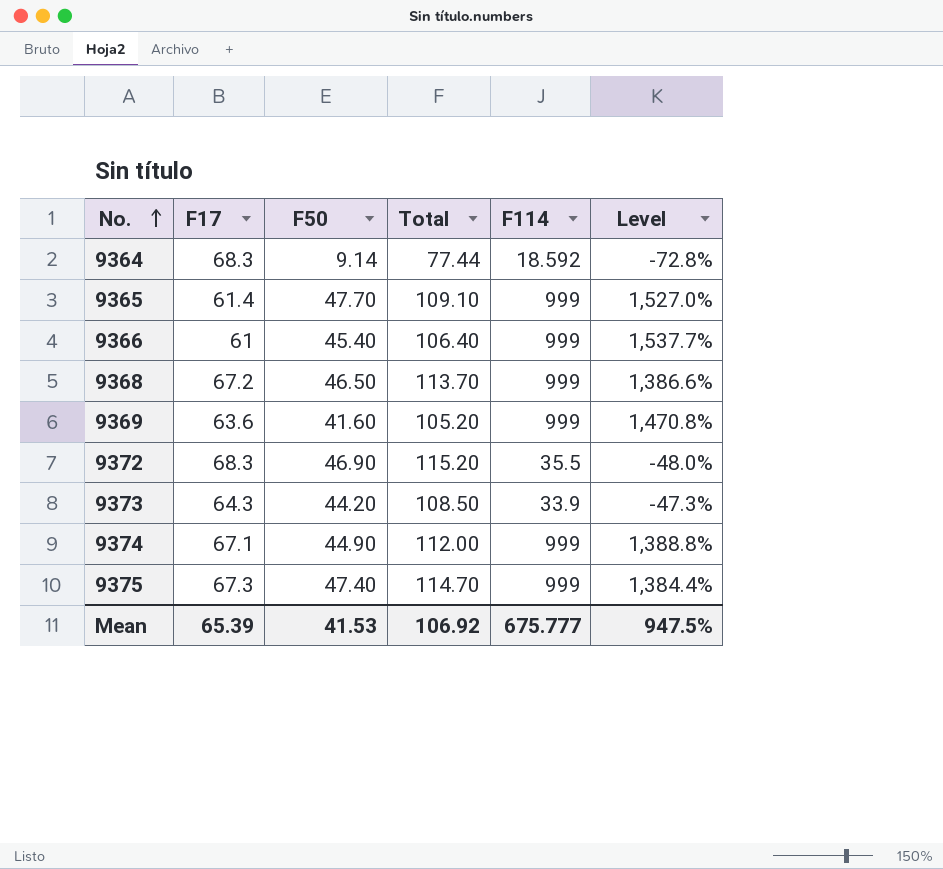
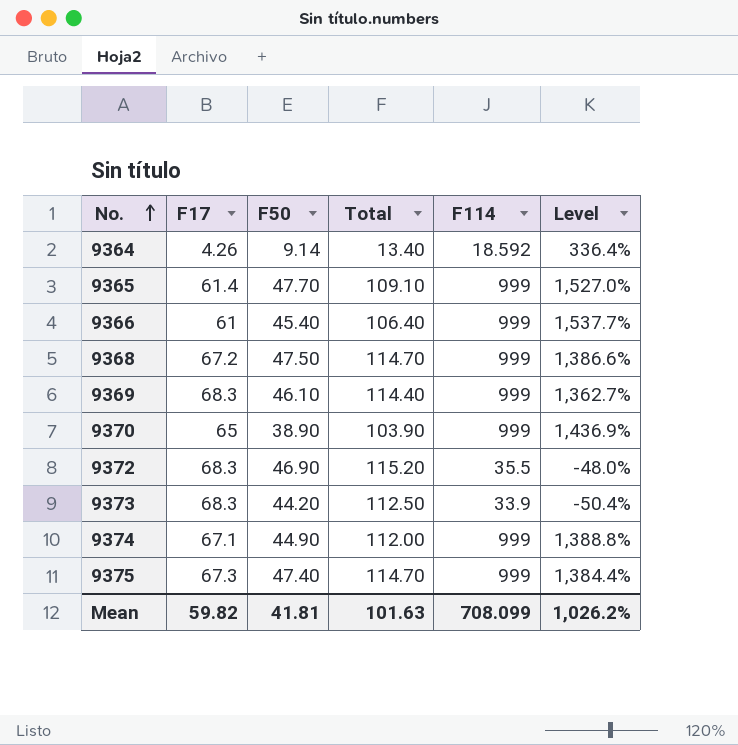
9364 | F17: 68.3 -> 4.26
9364 | Total: 77.44 -> 13.40
9364 | Level: -72.8% -> 336.4%
9368 | F50: 46.50 -> 47.50
9368 | Total: 113.70 -> 114.70
9369 | F17: 63.6 -> 68.3
9369 | F50: 41.60 -> 46.10
9369 | Total: 105.20 -> 114.40
9369 | Level: 1,470.8% -> 1,362.7%
row 9370: none -> 65 | 38.90 | 103.90 | 999 | 1,436.9%
9373 | F17: 64.3 -> 68.3
9373 | Total: 108.50 -> 112.50
9373 | Level: -47.3% -> -50.4%
Mean | F17: 65.39 -> 59.82
Mean | F50: 41.53 -> 41.81
Mean | Total: 106.92 -> 101.63
Mean | F114: 675.777 -> 708.099
Mean | Level: 947.5% -> 1,026.2%

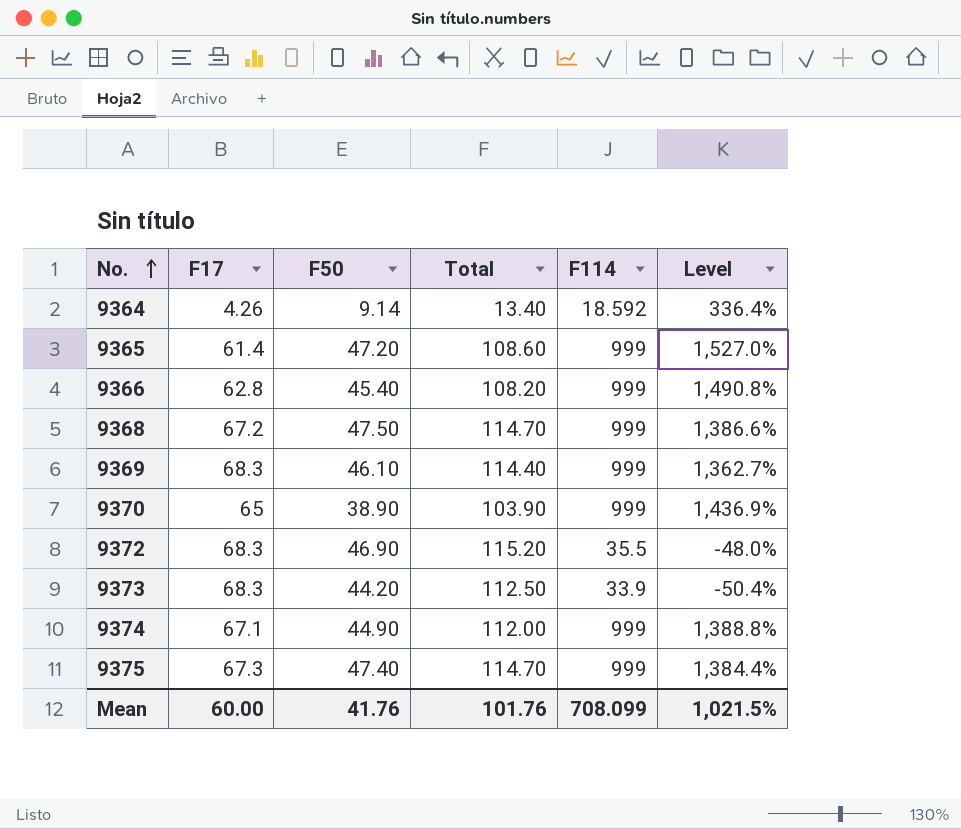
9365 | F50: 47.70 -> 47.20
9365 | Total: 109.10 -> 108.60
9366 | F17: 61 -> 62.8
9366 | Total: 106.40 -> 108.20
9366 | Level: 1,537.7% -> 1,490.8%
Mean | F17: 59.82 -> 60.00
Mean | F50: 41.81 -> 41.76
Mean | Total: 101.63 -> 101.76
Mean | Level: 1,026.2% -> 1,021.5%

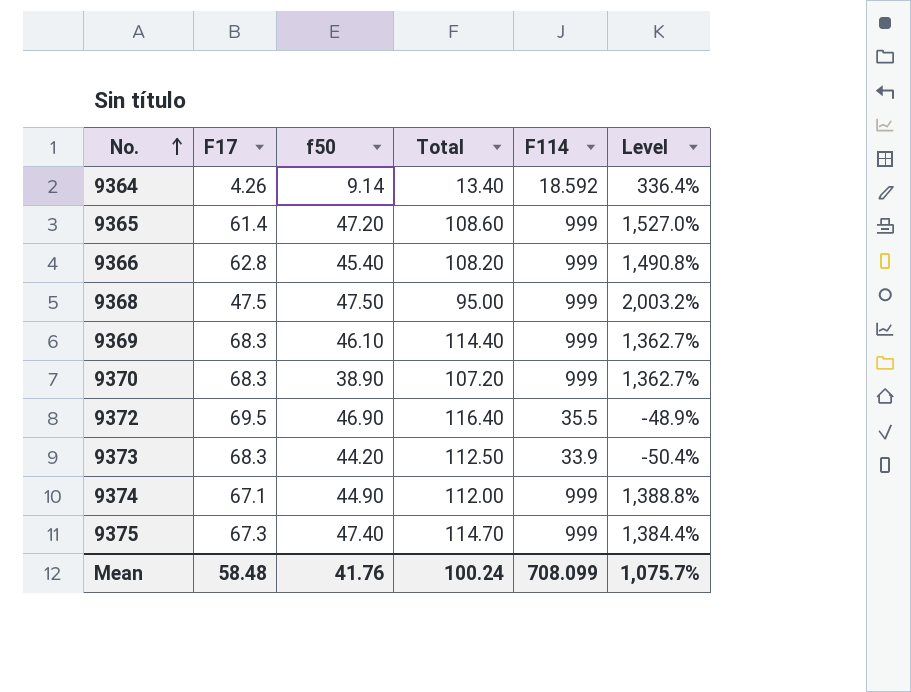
column name: F50 -> f50
9368 | F17: 67.2 -> 47.5
9368 | Total: 114.70 -> 95.00
9368 | Level: 1,386.6% -> 2,003.2%
9370 | F17: 65 -> 68.3
9370 | Total: 103.90 -> 107.20
9370 | Level: 1,436.9% -> 1,362.7%
9372 | F17: 68.3 -> 69.5
9372 | Total: 115.20 -> 116.40
9372 | Level: -48.0% -> -48.9%
Mean | F17: 60.00 -> 58.48
Mean | Total: 101.76 -> 100.24
Mean | Level: 1,021.5% -> 1,075.7%

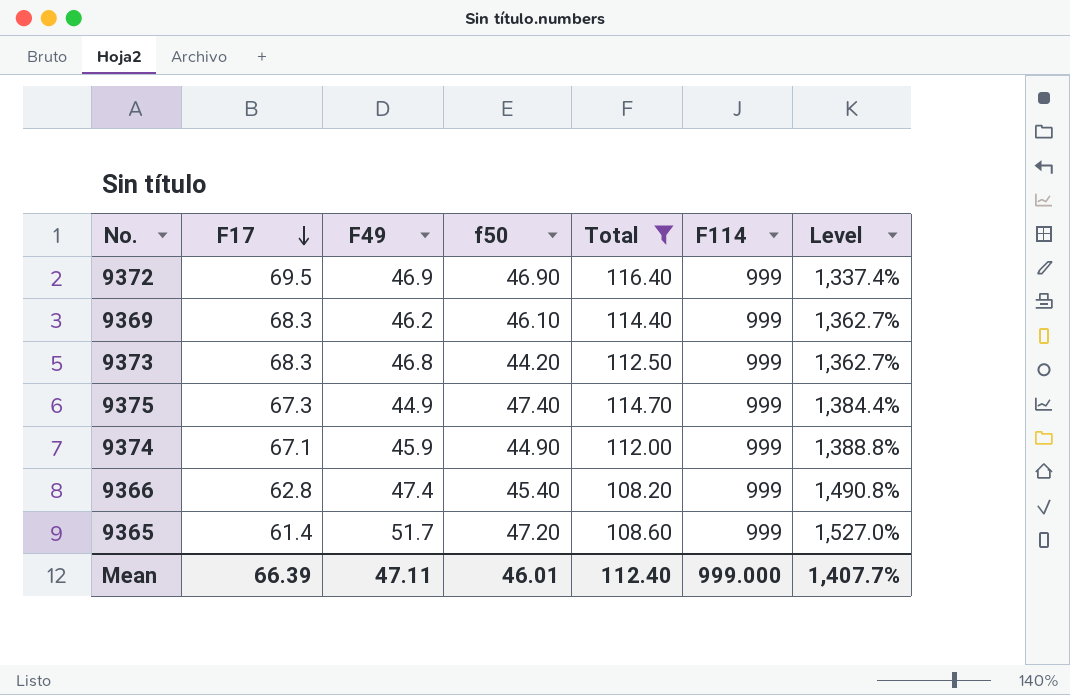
filter: none -> Total >= 108.20
row order: No. ascending -> F17 descending
column F49 | position: none -> 3
9372 | F114: 35.5 -> 999
9372 | Level: -48.9% -> 1,337.4%
9373 | F114: 33.9 -> 999
9373 | Level: -50.4% -> 1,362.7%
Mean | F17: 58.48 -> 66.39
Mean | f50: 41.76 -> 46.01
Mean | Total: 100.24 -> 112.40
Mean | F114: 708.099 -> 999.000
Mean | Level: 1,075.7% -> 1,407.7%

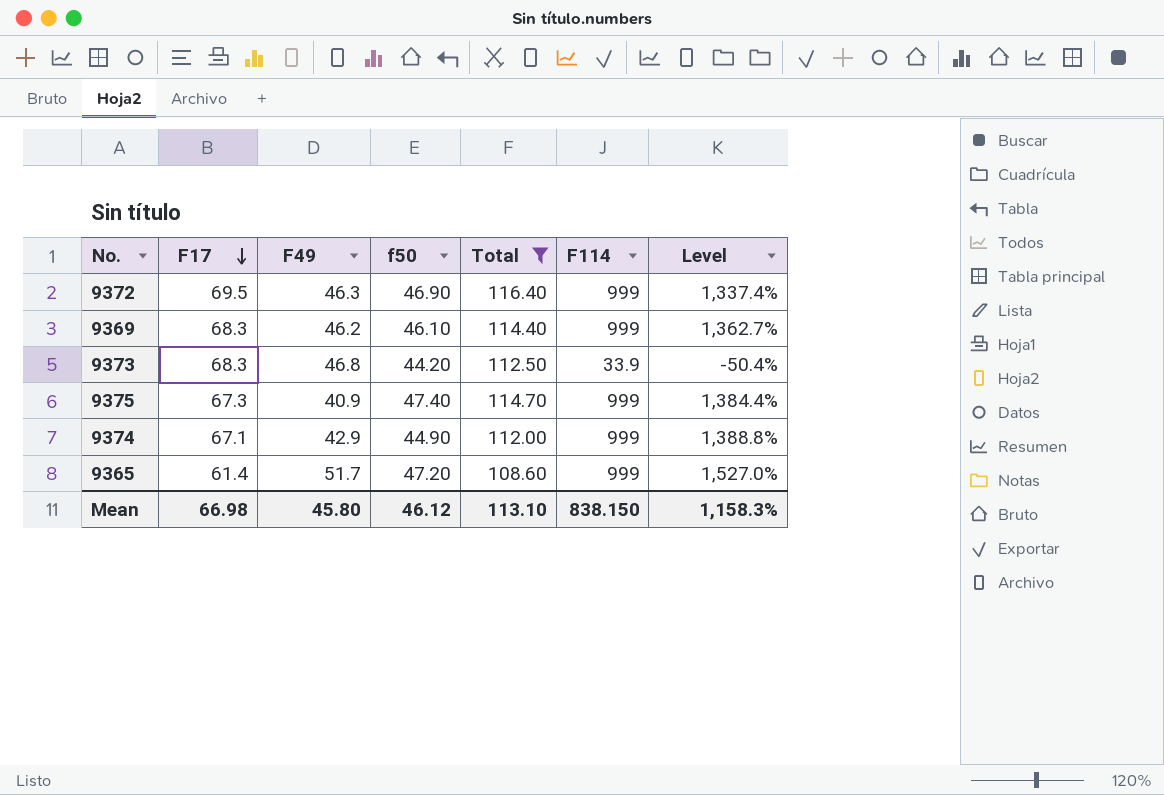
row 9366: 62.8 | 47.4 | 45.40 | 108.20 | 999 | 1,490.8% -> none
9372 | F49: 46.9 -> 46.3
9373 | F114: 999 -> 33.9
9373 | Level: 1,362.7% -> -50.4%
9375 | F49: 44.9 -> 40.9
9374 | F49: 45.9 -> 42.9
Mean | F17: 66.39 -> 66.98
Mean | F49: 47.11 -> 45.80
Mean | f50: 46.01 -> 46.12
Mean | Total: 112.40 -> 113.10
Mean | F114: 999.000 -> 838.150
Mean | Level: 1,407.7% -> 1,158.3%

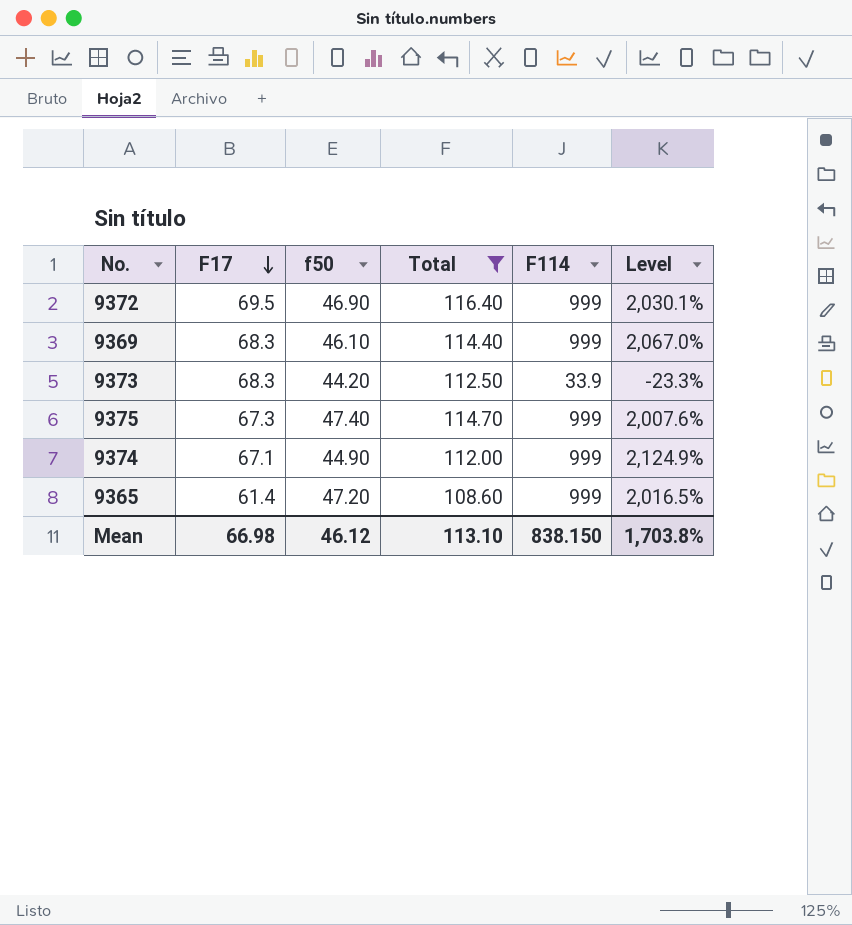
column F49 | position: 3 -> none
column Level | formula: ([F114] - [F17]) / [F17] -> ([F114] - [f50]) / [f50]
Mean | Level: 1,158.3% -> 1,703.8%

